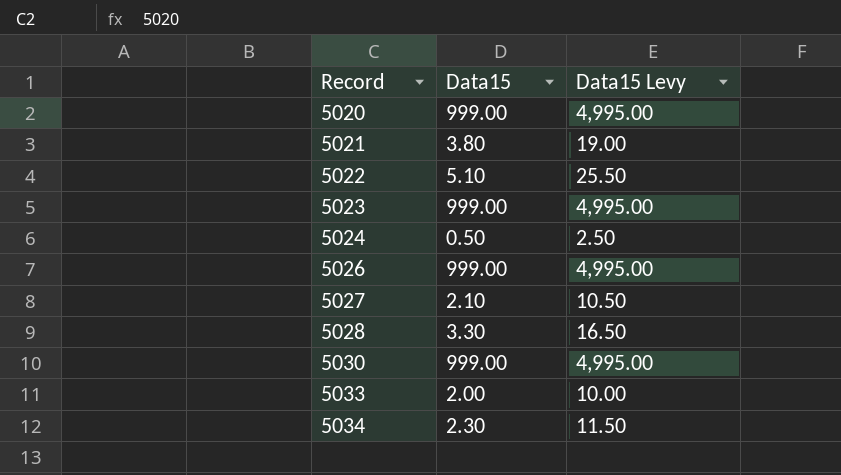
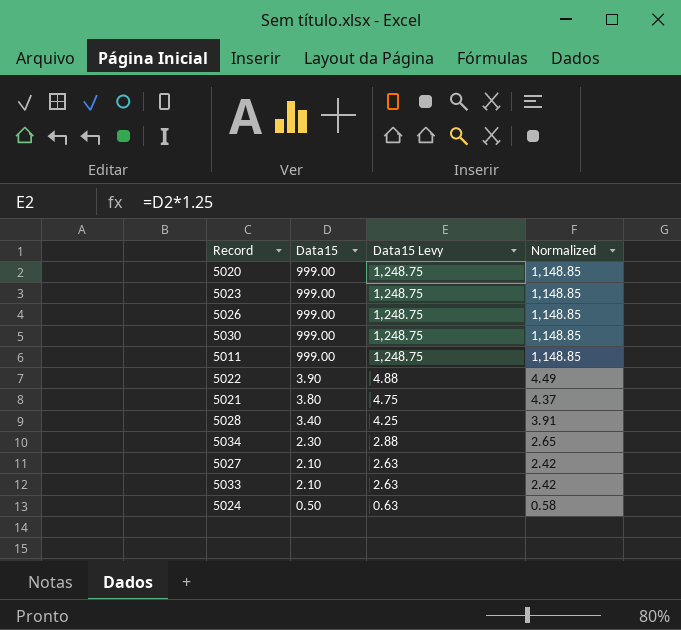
row order: Record ascending -> Data15 descending
column Data15 Levy | formula: [Data15] * 5 -> [Data15] * 1.25
column Normalized | formula: none -> [Data15] * 1.15
row 5011: none -> 999.00 | 1,248.75 | 1,148.85
5022 | Data15: 5.10 -> 3.90
5028 | Data15: 3.30 -> 3.40
5033 | Data15: 2.00 -> 2.10

